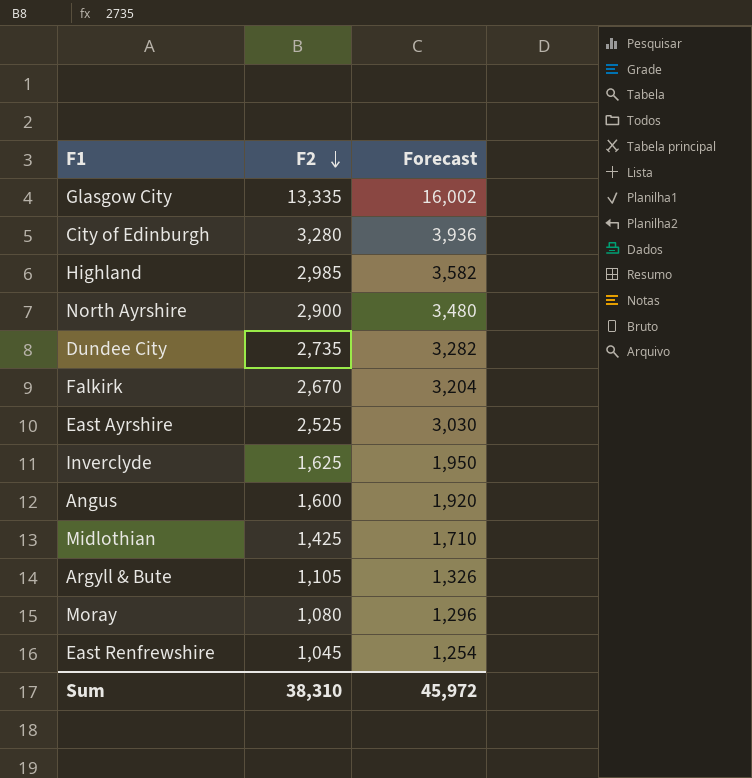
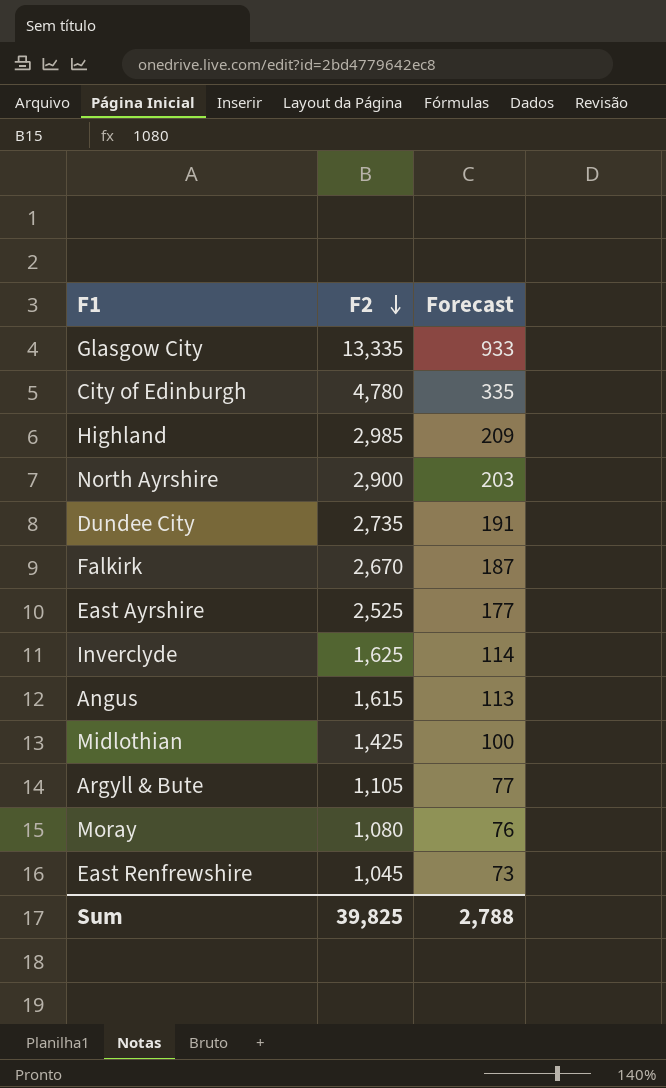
column Forecast | formula: [F2] * 1.2 -> [F2] * 0.07
City of Edinburgh | F2: 3,280 -> 4,780
Angus | F2: 1,600 -> 1,615
Sum | F2: 38,310 -> 39,825
Sum | Forecast: 45,972 -> 2,788

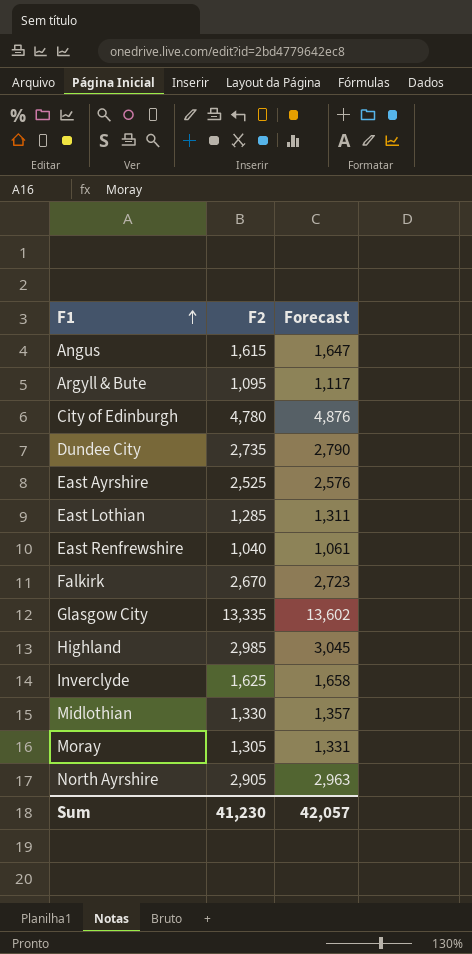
row order: F2 descending -> F1 ascending
column Forecast | formula: [F2] * 0.07 -> [F2] * 1.02
Argyll & Bute | F2: 1,105 -> 1,095
row East Lothian: none -> 1,285 | 1,311
East Renfrewshire | F2: 1,045 -> 1,040
Midlothian | F2: 1,425 -> 1,330
Moray | F2: 1,080 -> 1,305
North Ayrshire | F2: 2,900 -> 2,905
Sum | F2: 39,825 -> 41,230
Sum | Forecast: 2,788 -> 42,057

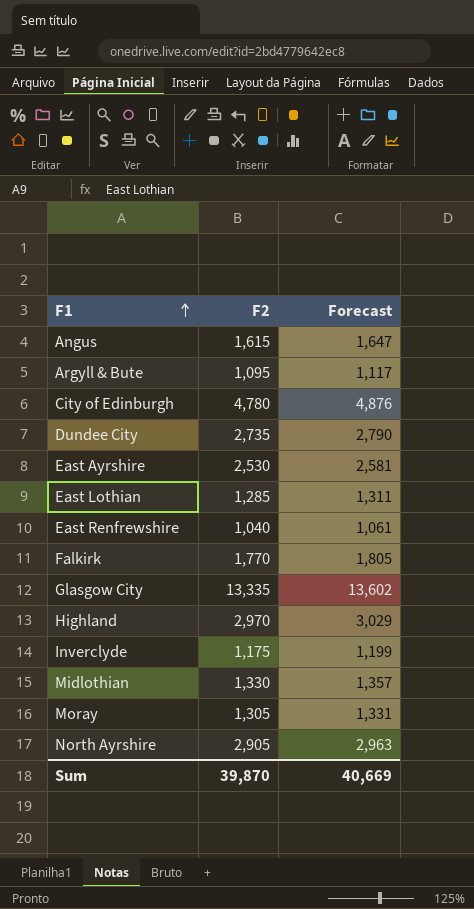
East Ayrshire | F2: 2,525 -> 2,530
East Ayrshire | Forecast: 2,576 -> 2,581
Falkirk | F2: 2,670 -> 1,770
Falkirk | Forecast: 2,723 -> 1,805
Highland | F2: 2,985 -> 2,970
Highland | Forecast: 3,045 -> 3,029
Inverclyde | F2: 1,625 -> 1,175
Inverclyde | Forecast: 1,658 -> 1,199
Sum | F2: 41,230 -> 39,870
Sum | Forecast: 42,057 -> 40,669

